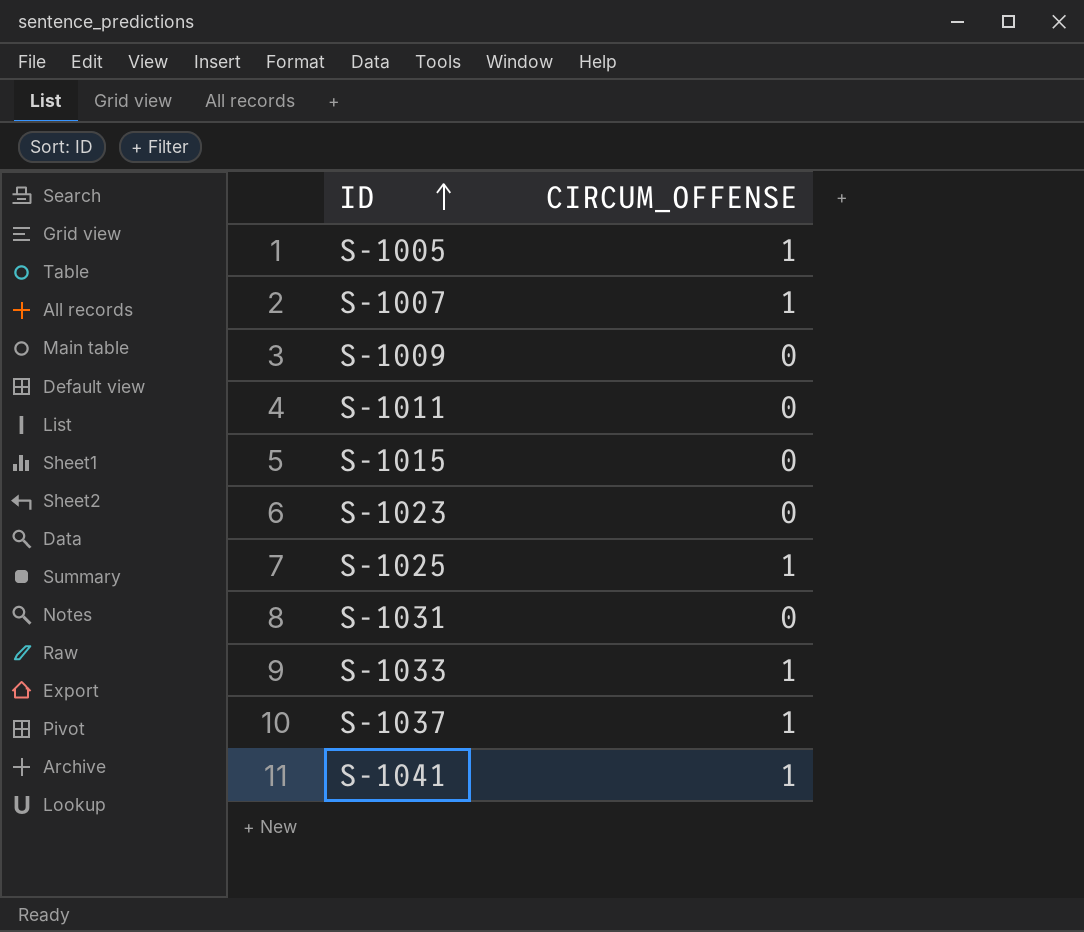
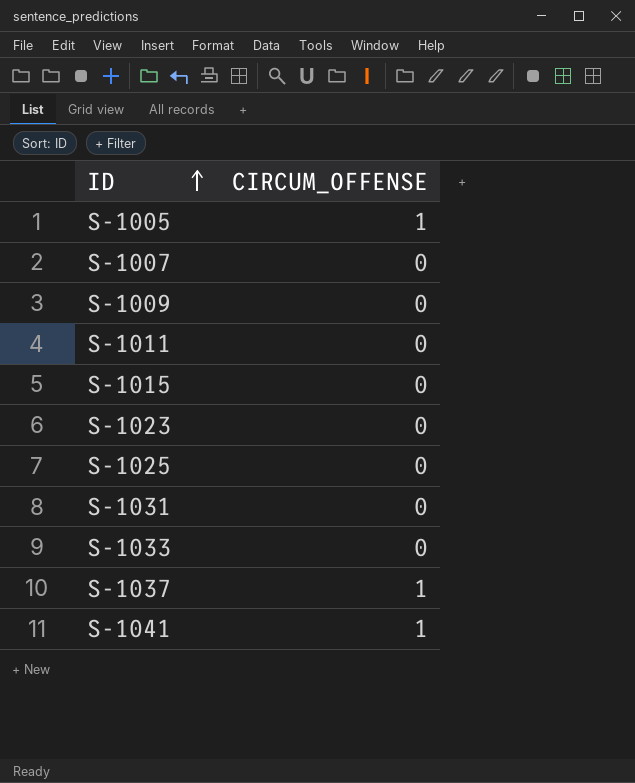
S-1007 | CIRCUM_OFFENSE: 1 -> 0
S-1025 | CIRCUM_OFFENSE: 1 -> 0
S-1033 | CIRCUM_OFFENSE: 1 -> 0

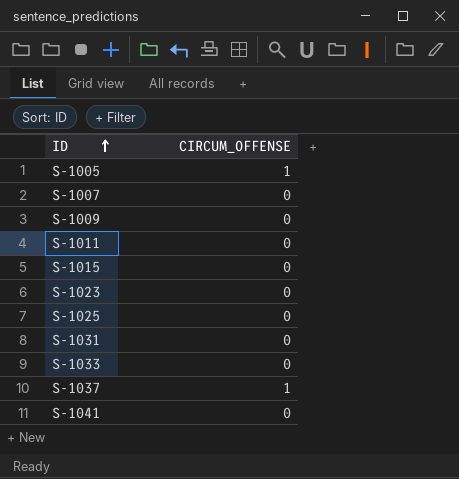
S-1041 | CIRCUM_OFFENSE: 1 -> 0

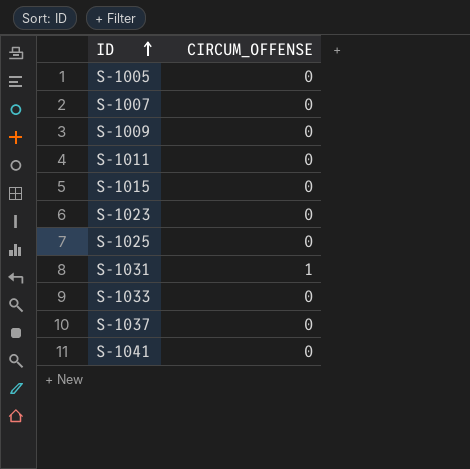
S-1005 | CIRCUM_OFFENSE: 1 -> 0
S-1031 | CIRCUM_OFFENSE: 0 -> 1
S-1037 | CIRCUM_OFFENSE: 1 -> 0

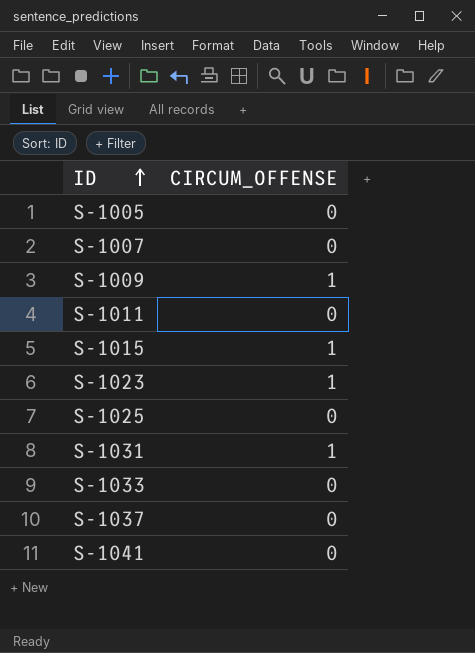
S-1009 | CIRCUM_OFFENSE: 0 -> 1
S-1015 | CIRCUM_OFFENSE: 0 -> 1
S-1023 | CIRCUM_OFFENSE: 0 -> 1

